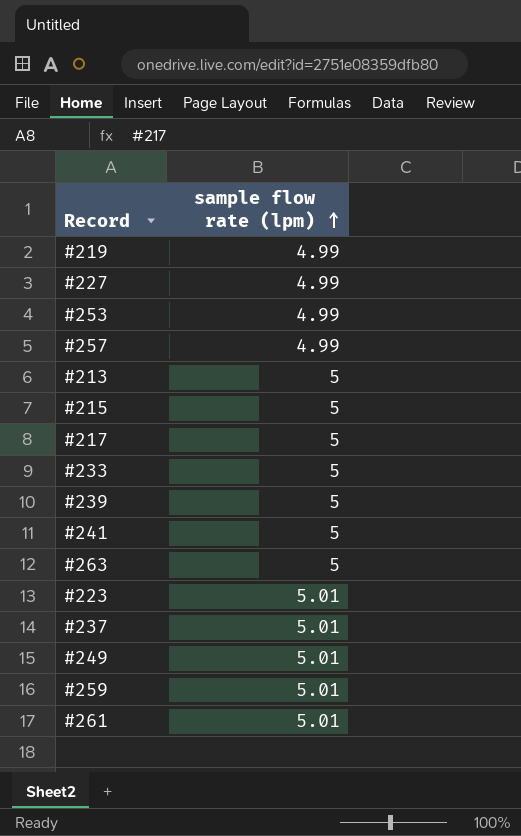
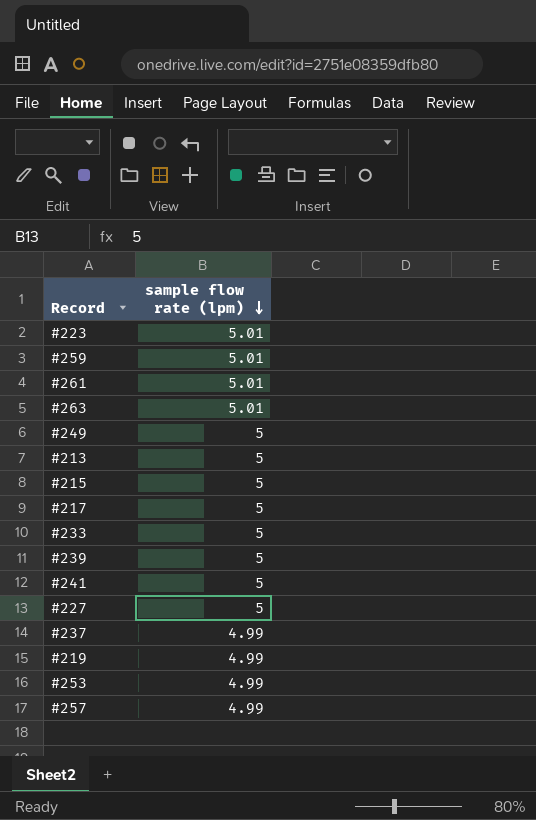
row order: sample flow rate (lpm) ascending -> sample flow rate (lpm) descending
#263 | sample flow rate (lpm): 5 -> 5.01
#249 | sample flow rate (lpm): 5.01 -> 5
#227 | sample flow rate (lpm): 4.99 -> 5
#237 | sample flow rate (lpm): 5.01 -> 4.99

